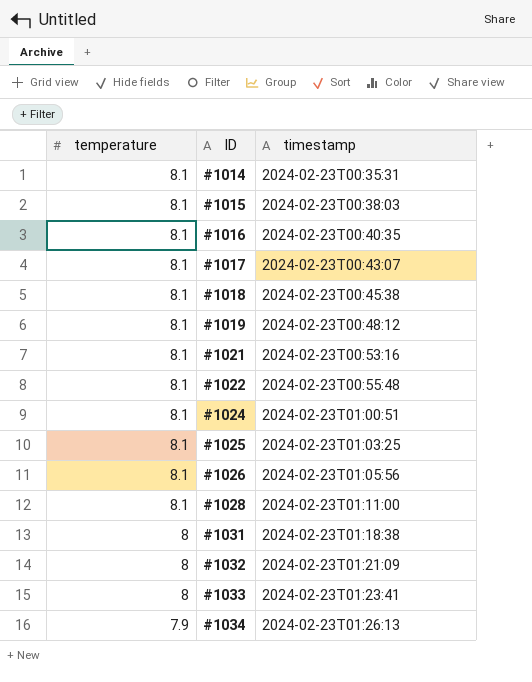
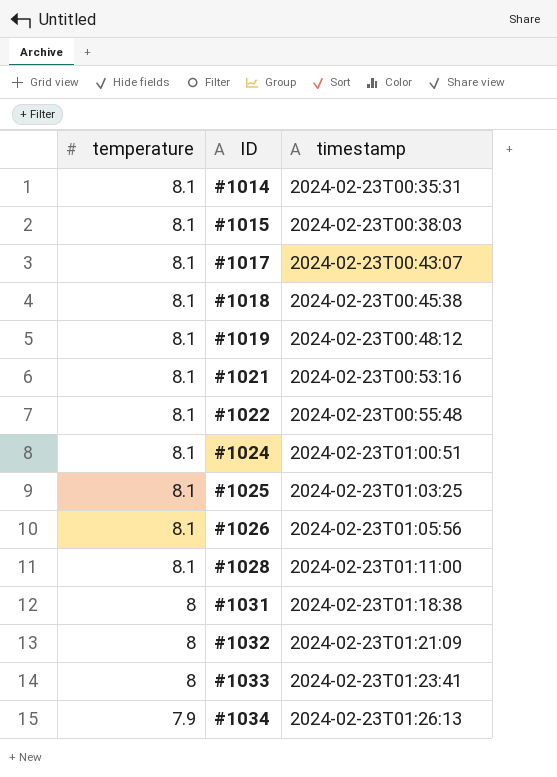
row #1016: 8.1 | 2024-02-23T00:40:35 -> none

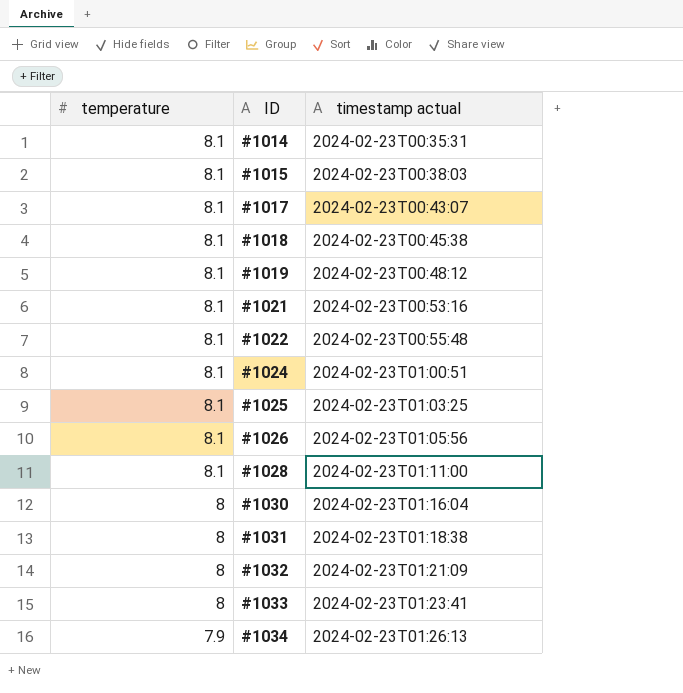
column name: timestamp -> timestamp actual
row #1030: none -> 8 | 2024-02-23T01:16:04

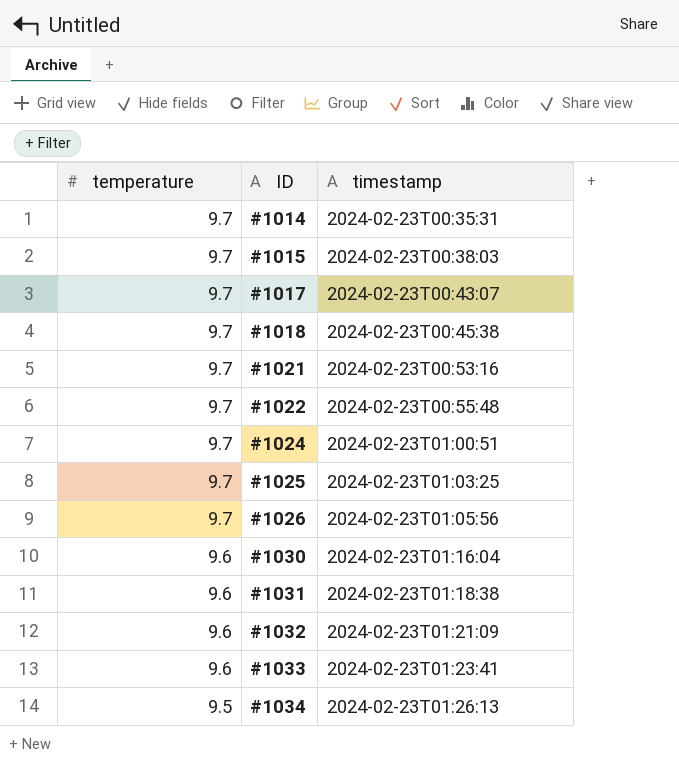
column name: timestamp actual -> timestamp
row #1019: 8.1 | 2024-02-23T00:48:12 -> none
row #1028: 8.1 | 2024-02-23T01:11:00 -> none
#1014 | temperature: 8.1 -> 9.7
#1015 | temperature: 8.1 -> 9.7
#1017 | temperature: 8.1 -> 9.7
#1018 | temperature: 8.1 -> 9.7
#1021 | temperature: 8.1 -> 9.7
#1022 | temperature: 8.1 -> 9.7
#1024 | temperature: 8.1 -> 9.7
#1025 | temperature: 8.1 -> 9.7
#1026 | temperature: 8.1 -> 9.7
#1030 | temperature: 8 -> 9.6
#1031 | temperature: 8 -> 9.6
#1032 | temperature: 8 -> 9.6
#1033 | temperature: 8 -> 9.6
#1034 | temperature: 7.9 -> 9.5

